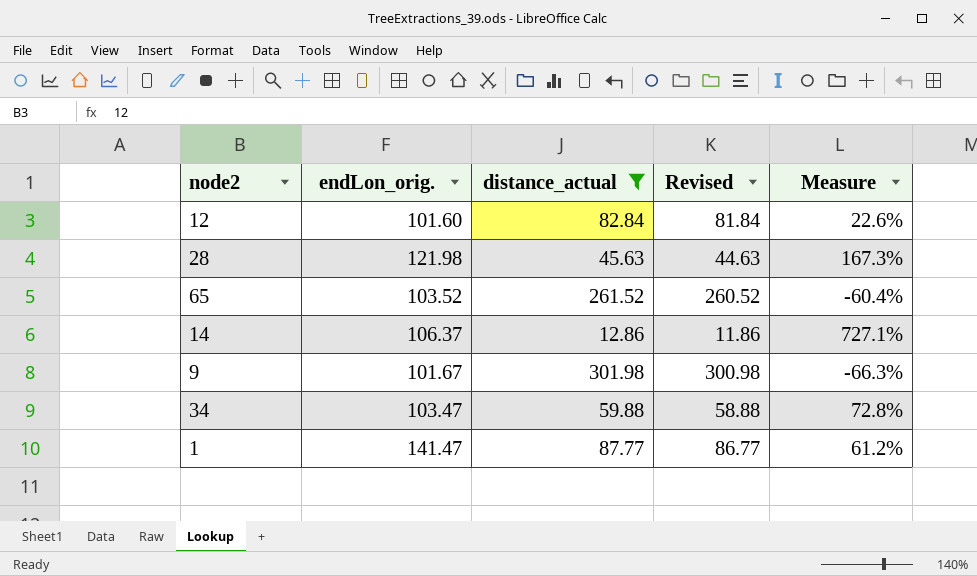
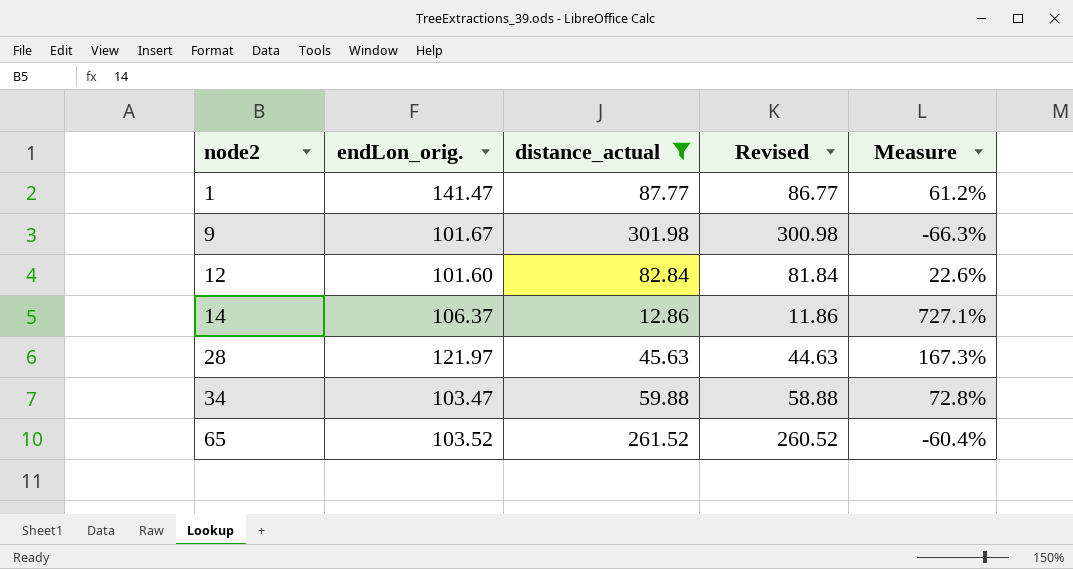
row order: none -> node2 ascending
28 | endLon_orig.: 121.98 -> 121.97

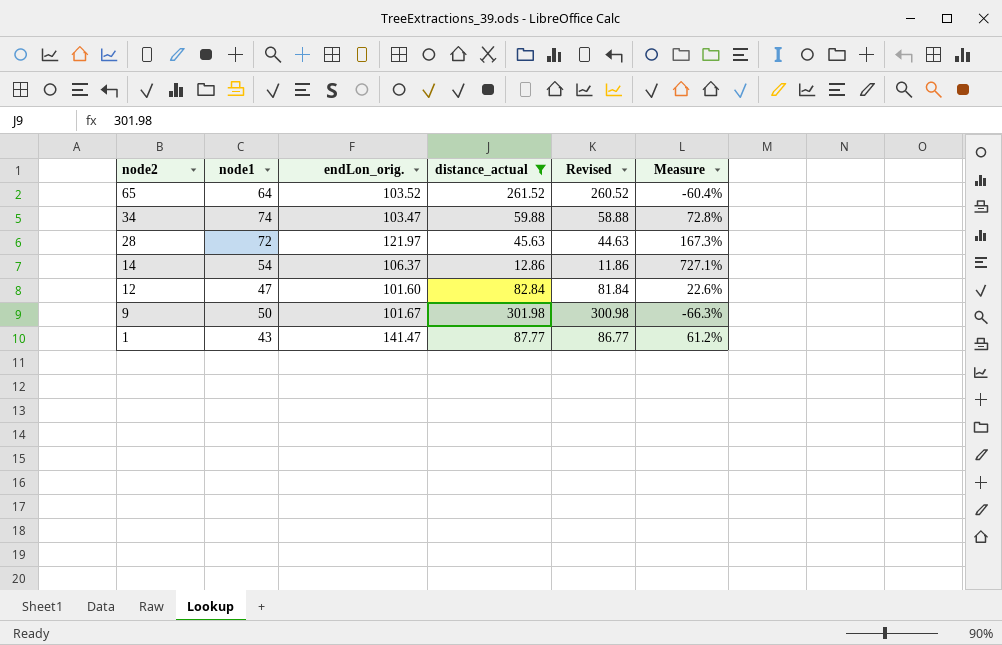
row order: node2 ascending -> node2 descending
column node1 | position: none -> 2

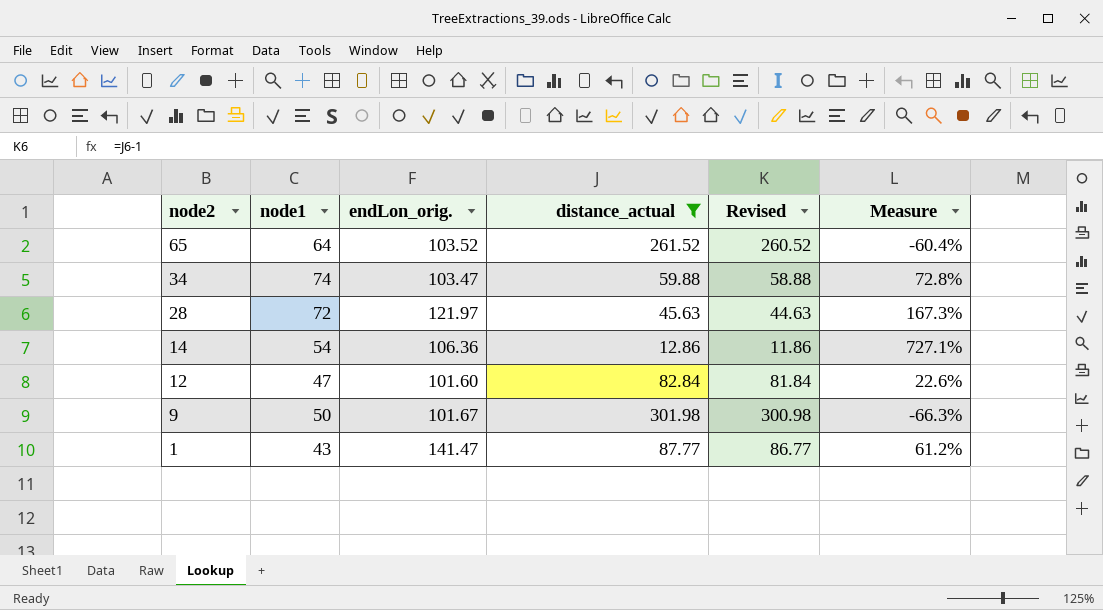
14 | endLon_orig.: 106.37 -> 106.36

